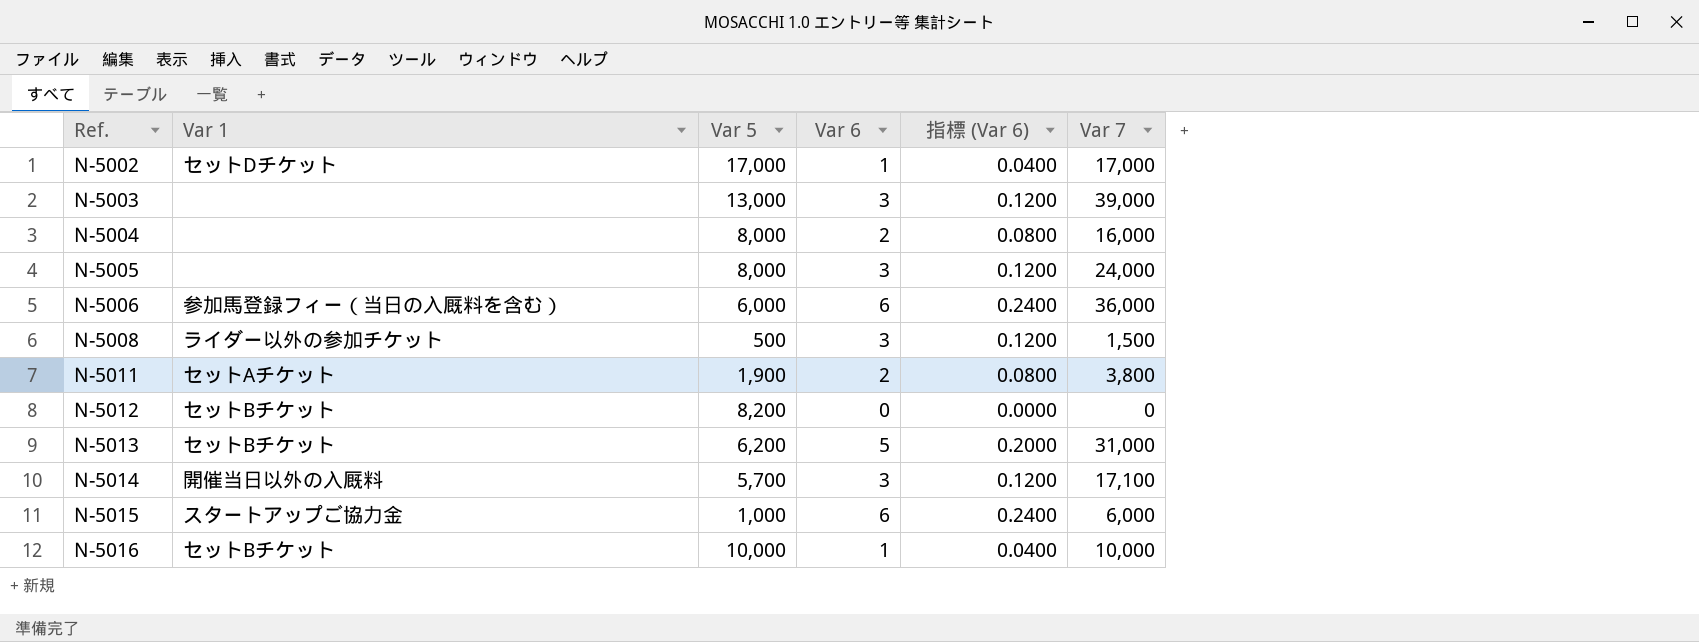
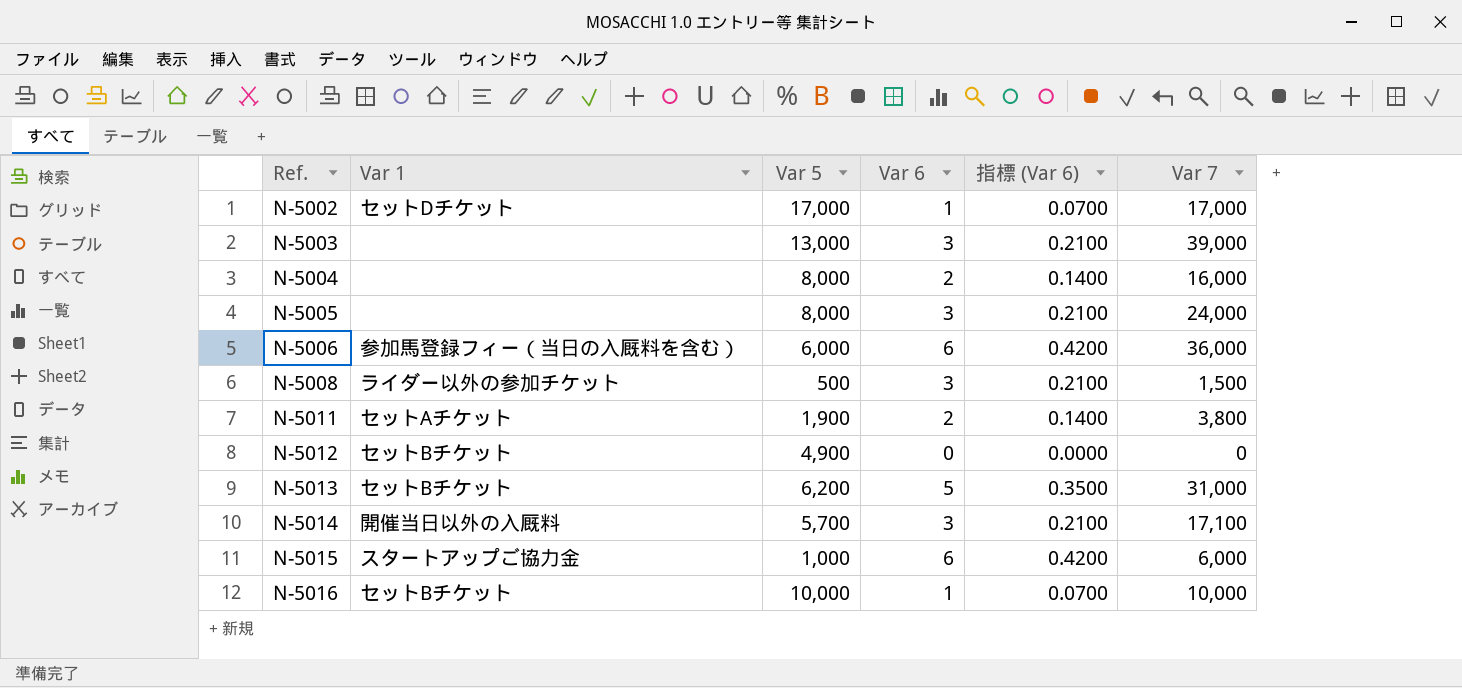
column 指標 (Var 6) | formula: [Var 6] * 0.04 -> [Var 6] * 0.07
N-5012 | Var 5: 8,200 -> 4,900

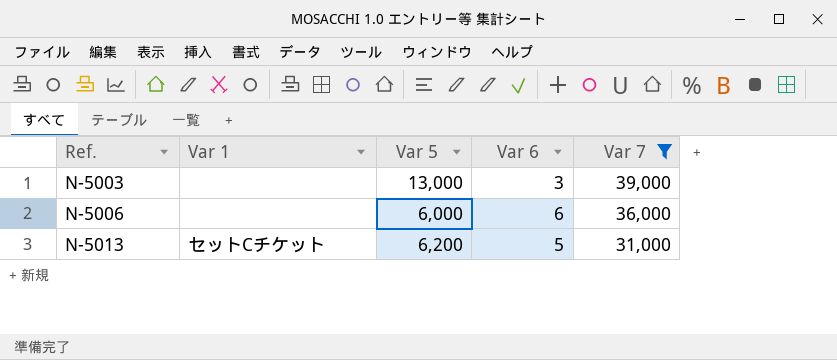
filter: none -> Var 7 >= 31,000
column 指標 (Var 6) | formula: [Var 6] * 0.07 -> none
N-5006 | Var 1: 参加馬登録フィー（当日の入厩料を含む） -> none
N-5013 | Var 1: セットBチケット -> セットCチケット

